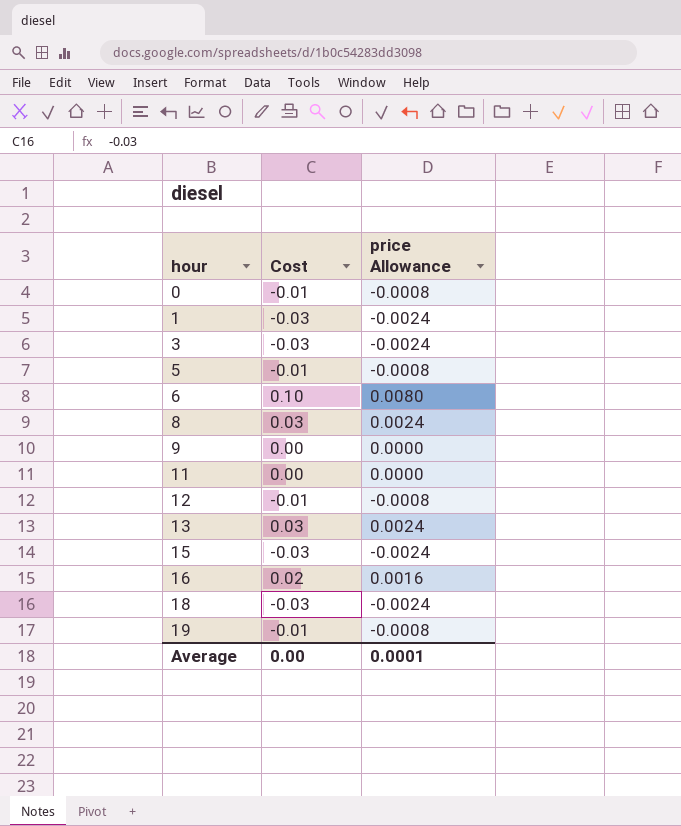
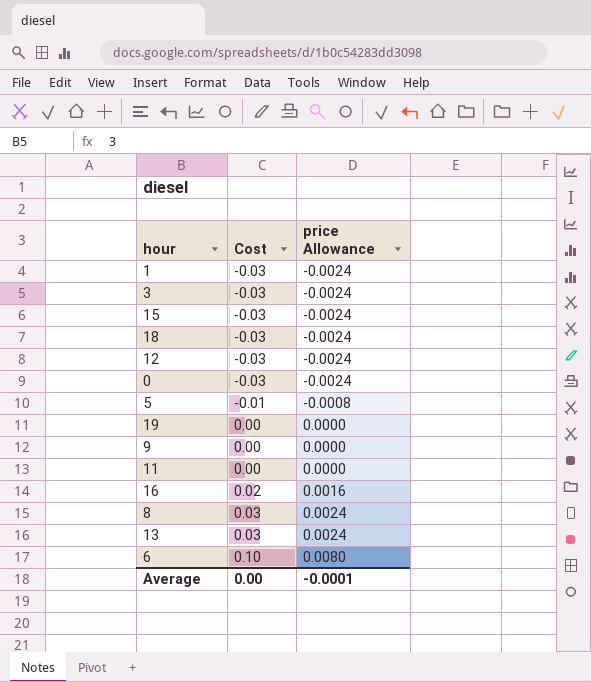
row order: hour ascending -> Cost ascending
12 | Cost: -0.01 -> -0.03
12 | price Allowance: -0.0008 -> -0.0024
0 | Cost: -0.01 -> -0.03
0 | price Allowance: -0.0008 -> -0.0024
19 | Cost: -0.01 -> 0.00
19 | price Allowance: -0.0008 -> 0.0000
Average | price Allowance: 0.0001 -> -0.0001

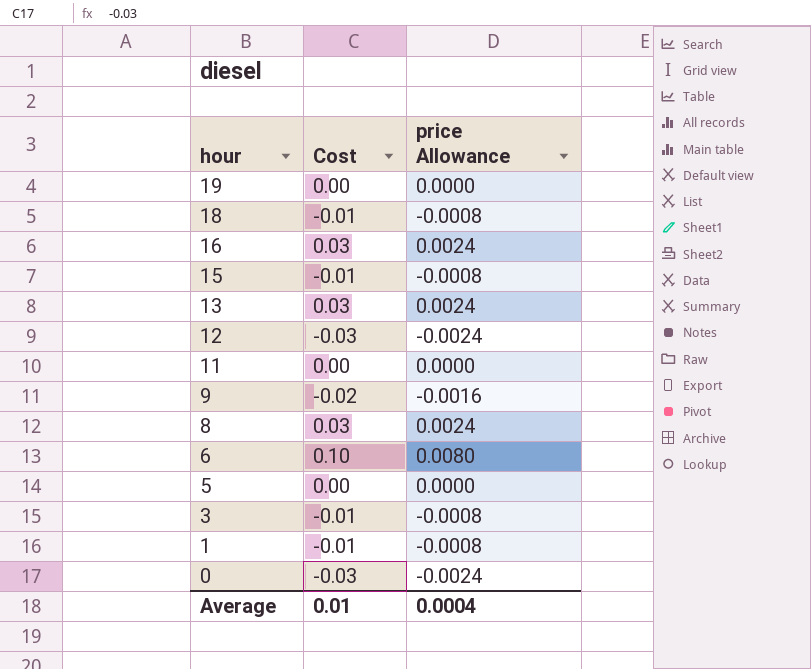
row order: Cost ascending -> hour descending
18 | Cost: -0.03 -> -0.01
18 | price Allowance: -0.0024 -> -0.0008
16 | Cost: 0.02 -> 0.03
16 | price Allowance: 0.0016 -> 0.0024
15 | Cost: -0.03 -> -0.01
15 | price Allowance: -0.0024 -> -0.0008
9 | Cost: 0.00 -> -0.02
9 | price Allowance: 0.0000 -> -0.0016
5 | Cost: -0.01 -> 0.00
5 | price Allowance: -0.0008 -> 0.0000
3 | Cost: -0.03 -> -0.01
3 | price Allowance: -0.0024 -> -0.0008
1 | Cost: -0.03 -> -0.01
1 | price Allowance: -0.0024 -> -0.0008
Average | Cost: 0.00 -> 0.01
Average | price Allowance: -0.0001 -> 0.0004

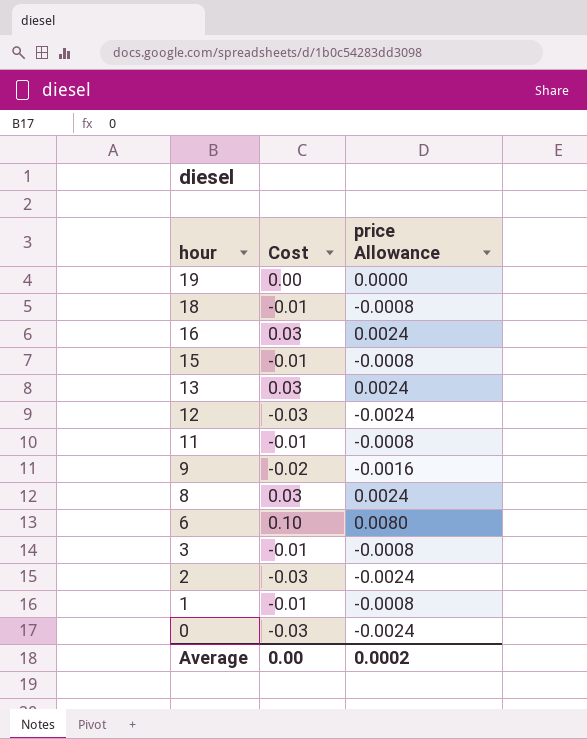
row 5: 0.00 | 0.0000 -> none
11 | Cost: 0.00 -> -0.01
11 | price Allowance: 0.0000 -> -0.0008
row 2: none -> -0.03 | -0.0024
Average | Cost: 0.01 -> 0.00
Average | price Allowance: 0.0004 -> 0.0002

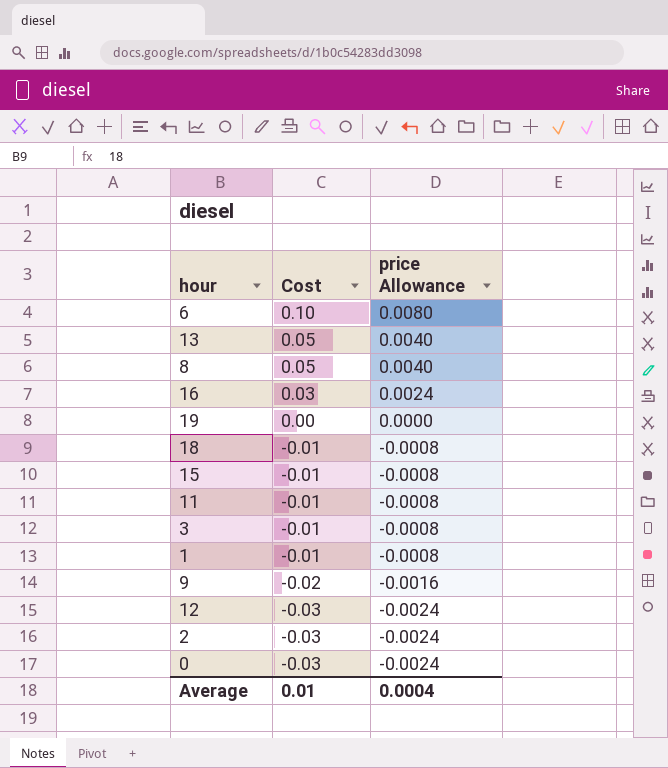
row order: hour descending -> Cost descending
13 | Cost: 0.03 -> 0.05
13 | price Allowance: 0.0024 -> 0.0040
8 | Cost: 0.03 -> 0.05
8 | price Allowance: 0.0024 -> 0.0040
Average | Cost: 0.00 -> 0.01
Average | price Allowance: 0.0002 -> 0.0004

